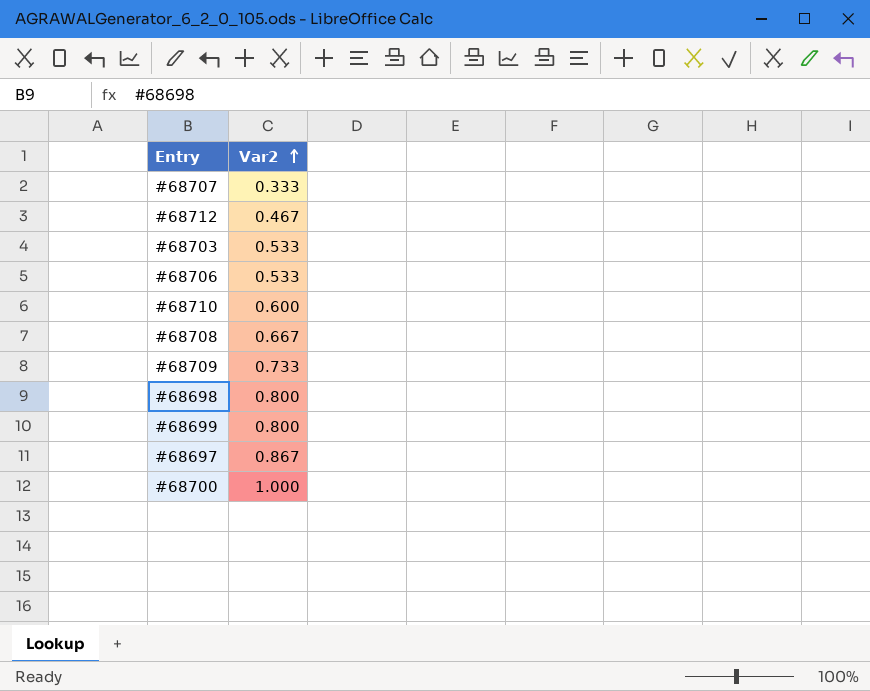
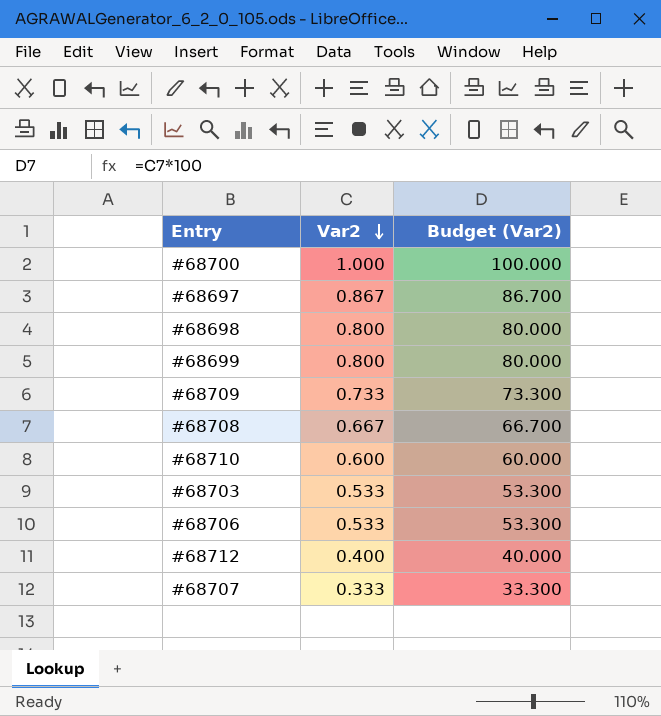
row order: Var2 ascending -> Var2 descending
column Budget (Var2) | formula: none -> [Var2] * 100
#68712 | Var2: 0.467 -> 0.400

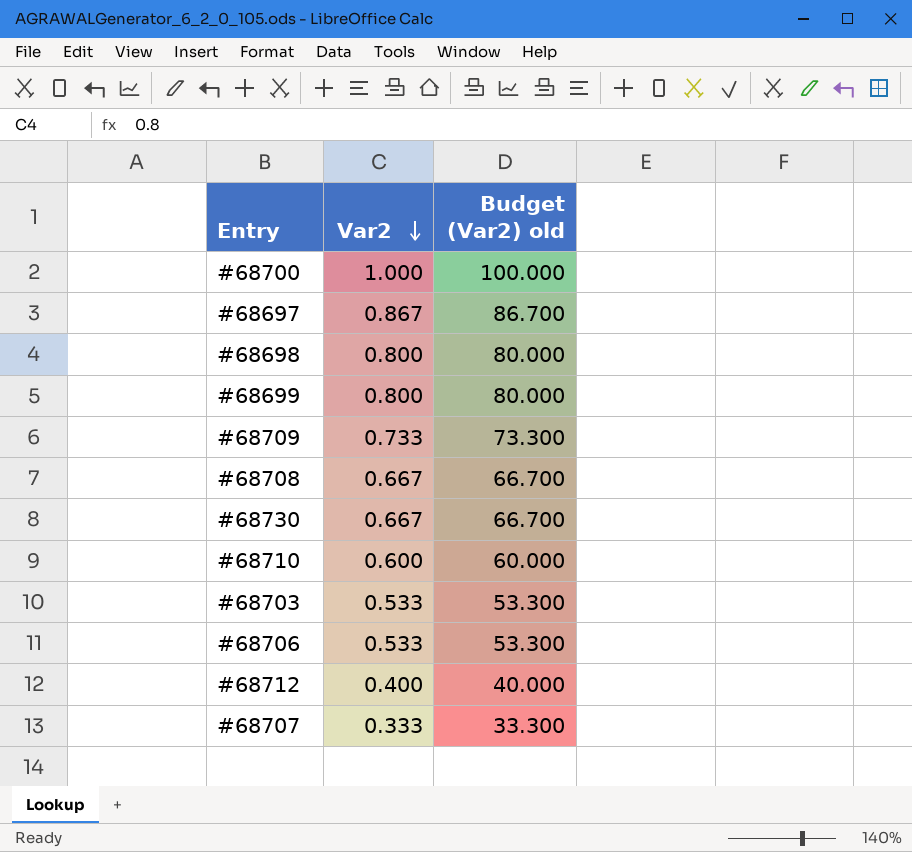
column name: Budget (Var2) -> Budget (Var2) old
row #68730: none -> 0.667 | 66.700

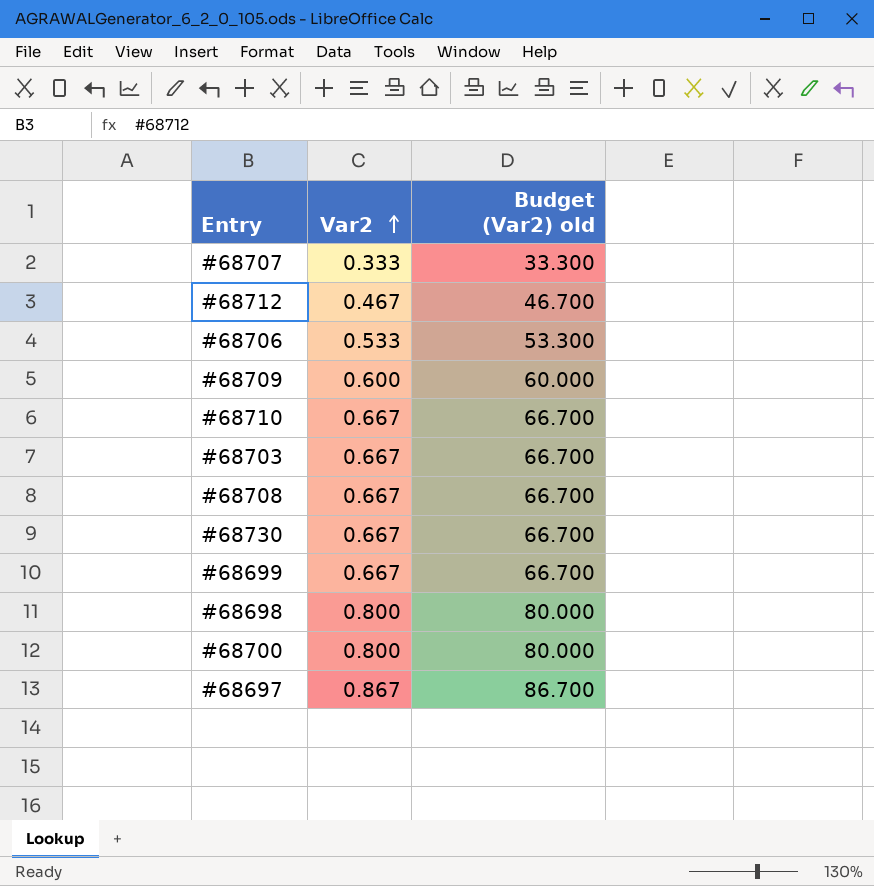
row order: Var2 descending -> Var2 ascending
#68712 | Var2: 0.400 -> 0.467
#68712 | Budget (Var2) old: 40.000 -> 46.700
#68709 | Var2: 0.733 -> 0.600
#68709 | Budget (Var2) old: 73.300 -> 60.000
#68710 | Var2: 0.600 -> 0.667
#68710 | Budget (Var2) old: 60.000 -> 66.700
#68703 | Var2: 0.533 -> 0.667
#68703 | Budget (Var2) old: 53.300 -> 66.700
#68699 | Var2: 0.800 -> 0.667
#68699 | Budget (Var2) old: 80.000 -> 66.700
#68700 | Var2: 1.000 -> 0.800
#68700 | Budget (Var2) old: 100.000 -> 80.000

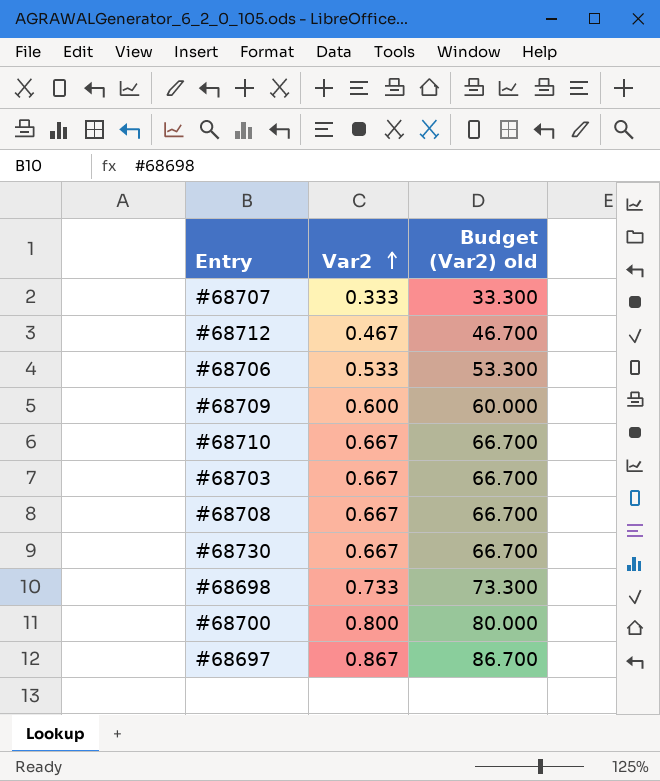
row #68699: 0.667 | 66.700 -> none
#68698 | Var2: 0.800 -> 0.733
#68698 | Budget (Var2) old: 80.000 -> 73.300

